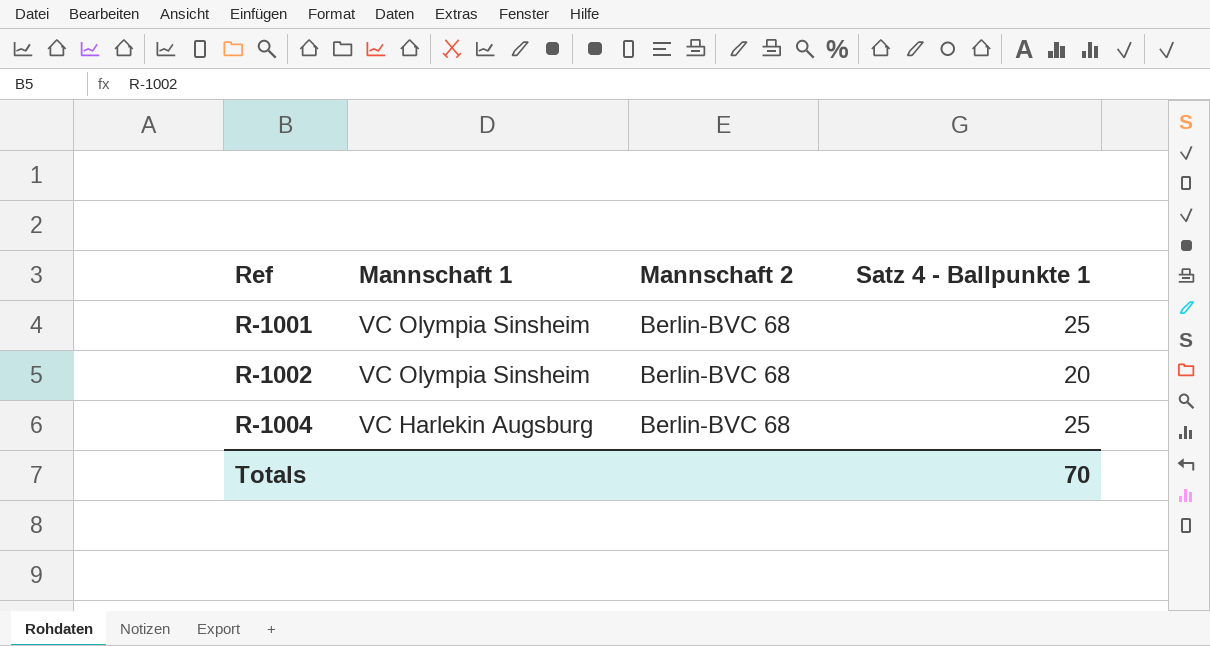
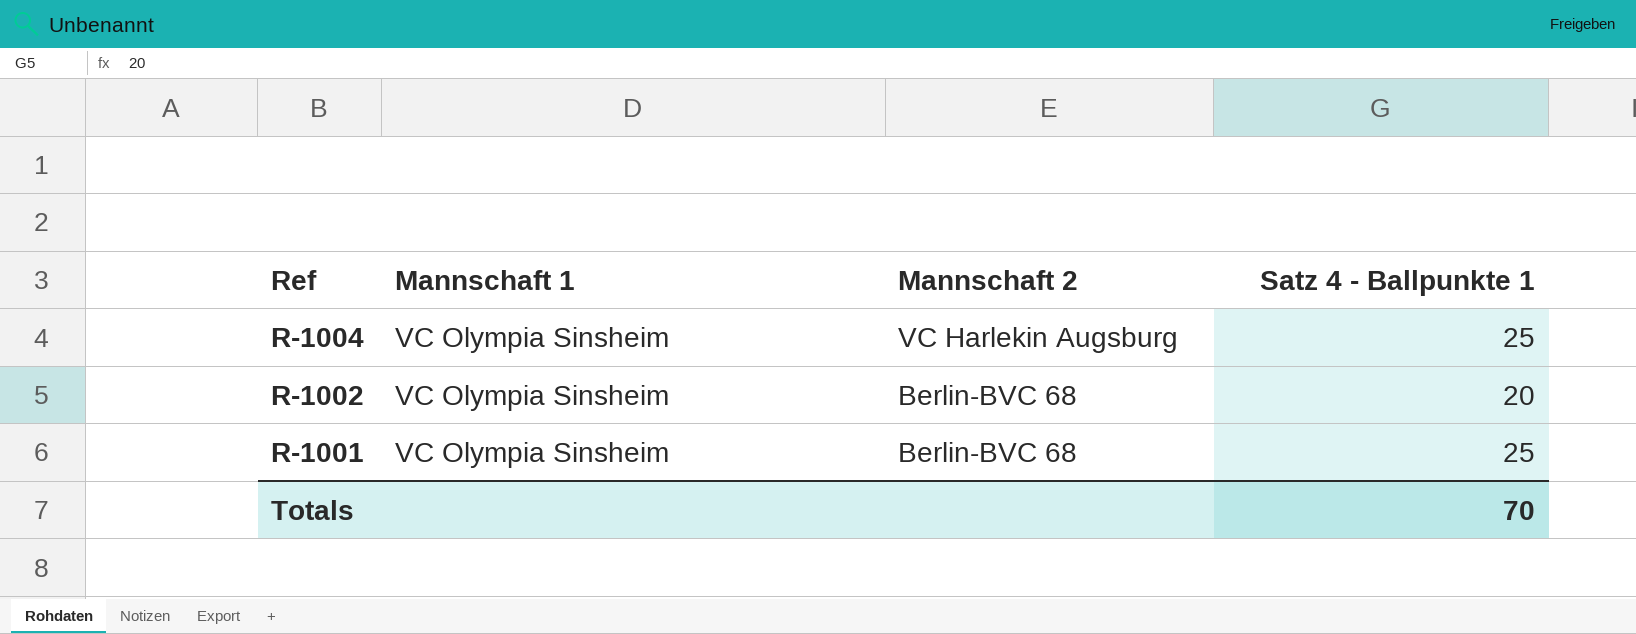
row order: Ref ascending -> Ref descending
R-1004 | Mannschaft 1: VC Harlekin Augsburg -> VC Olympia Sinsheim
R-1004 | Mannschaft 2: Berlin-BVC 68 -> VC Harlekin Augsburg

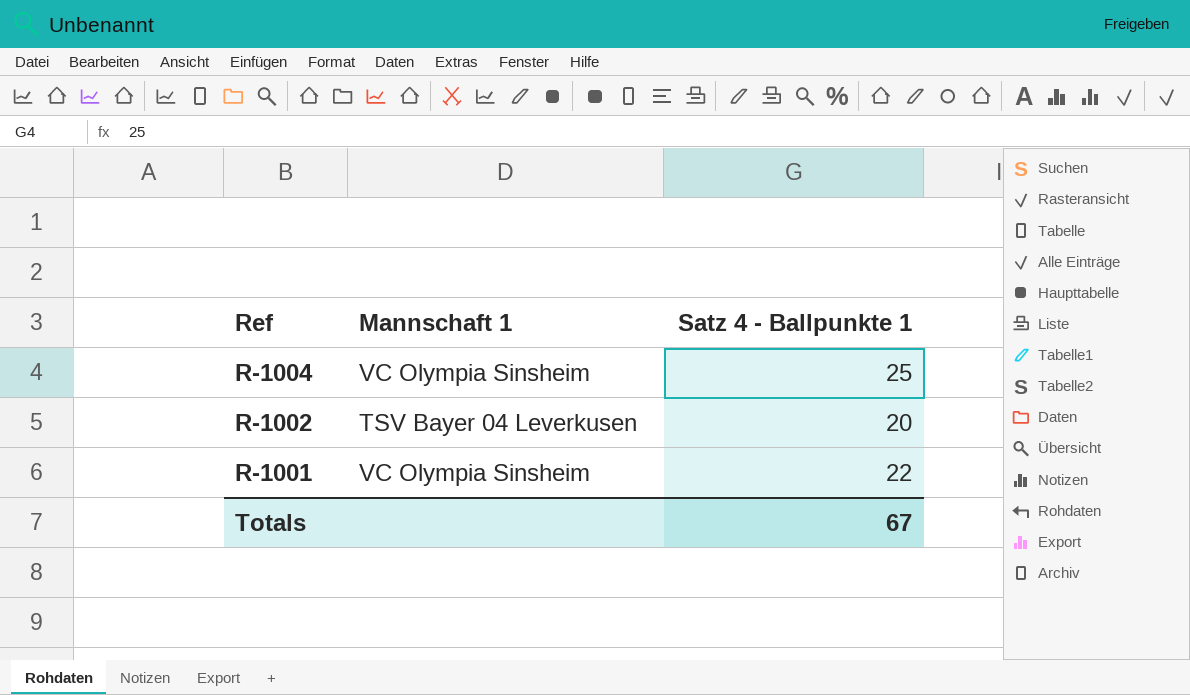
column Mannschaft 2 | position: 3 -> none
R-1002 | Mannschaft 1: VC Olympia Sinsheim -> TSV Bayer 04 Leverkusen
R-1001 | Satz 4 - Ballpunkte 1: 25 -> 22
Totals | Satz 4 - Ballpunkte 1: 70 -> 67

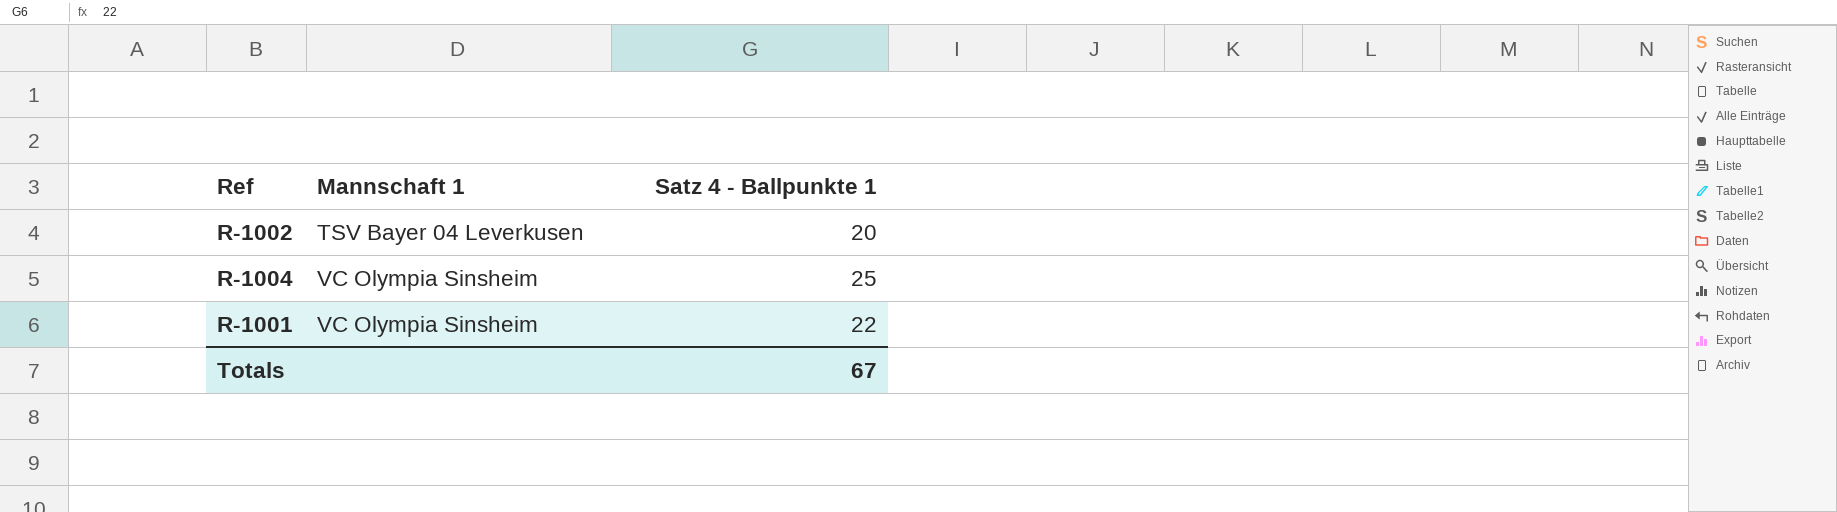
row order: Ref descending -> Mannschaft 1 ascending

